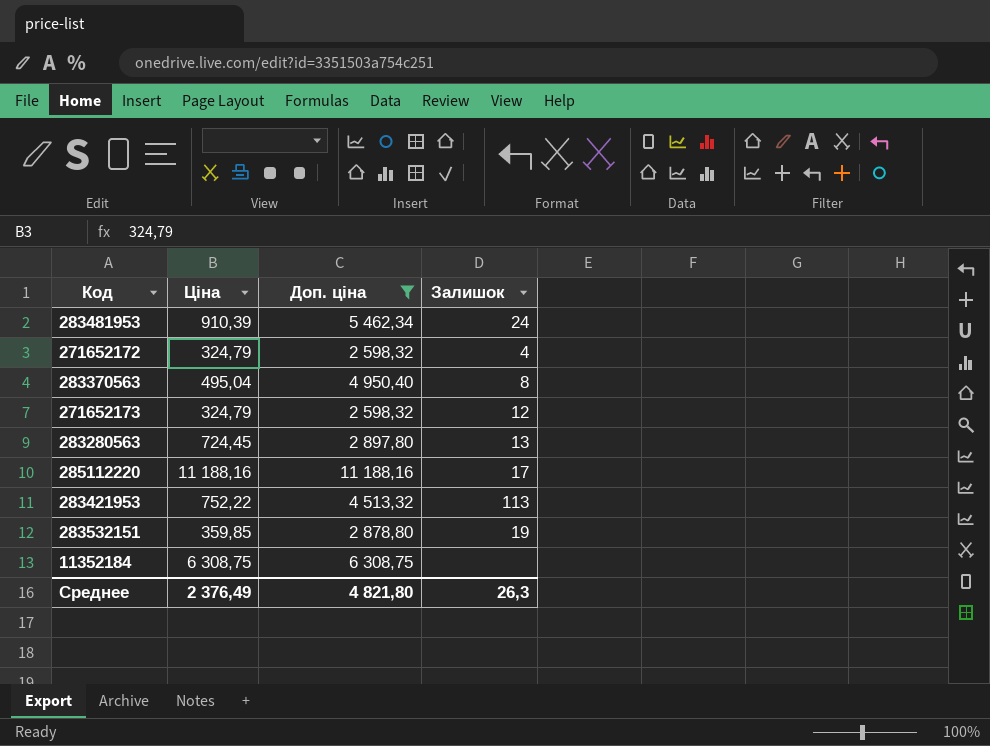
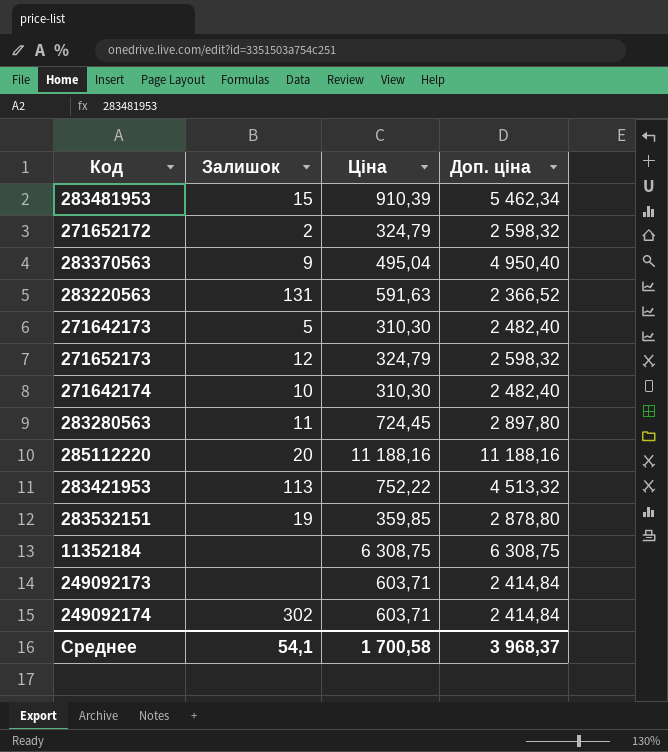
filter: Доп. ціна >= 2 598,32 -> none
column Залишок | position: 4 -> 2
283481953 | Залишок: 24 -> 15
271652172 | Залишок: 4 -> 2
283370563 | Залишок: 8 -> 9
283280563 | Залишок: 13 -> 11
285112220 | Залишок: 17 -> 20
Среднее | Залишок: 26,3 -> 54,1
Среднее | Ціна: 2 376,49 -> 1 700,58
Среднее | Доп. ціна: 4 821,80 -> 3 968,37

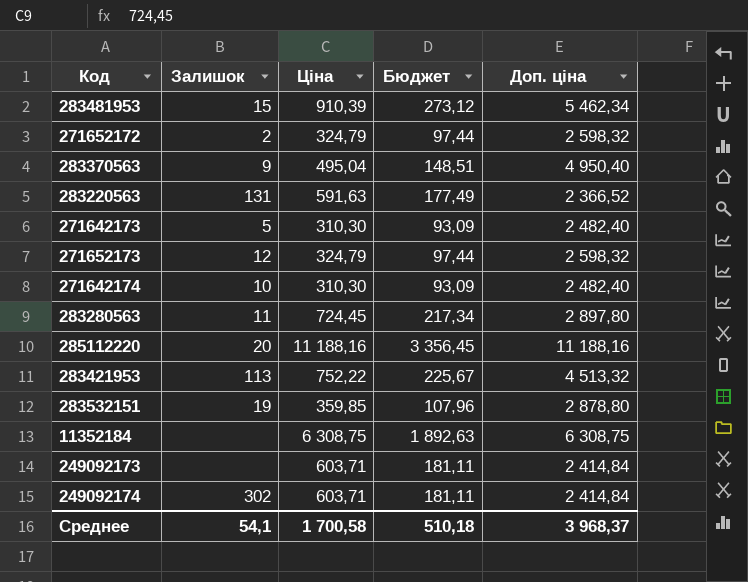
column Бюджет | formula: none -> [Ціна] * 0,3

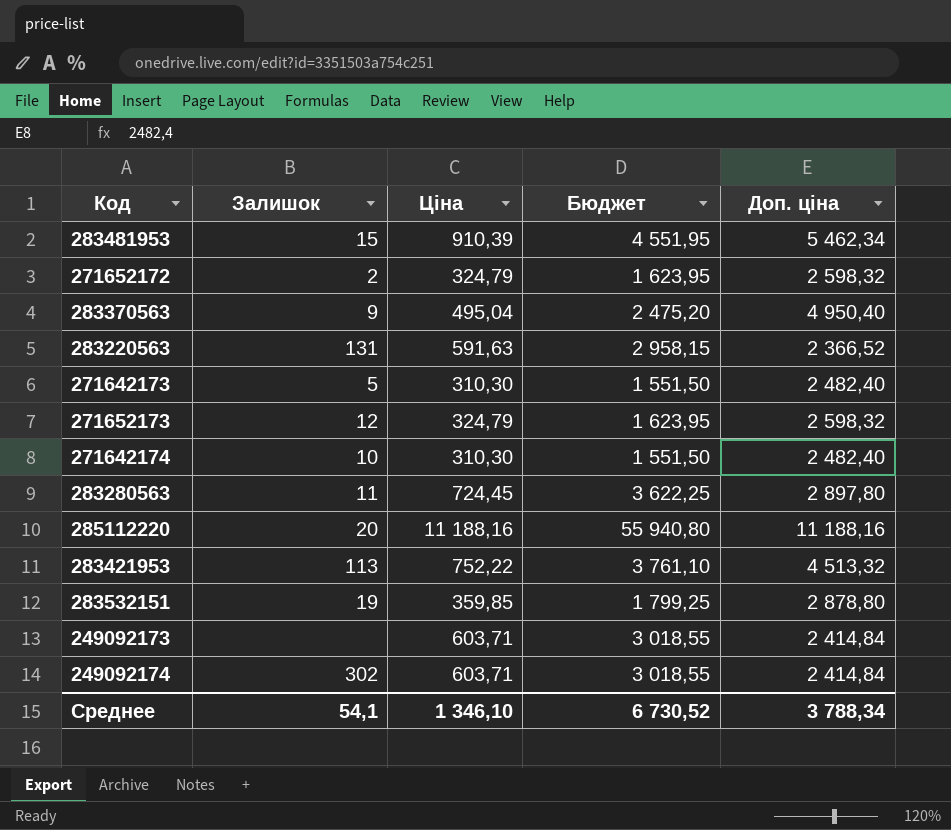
column Бюджет | formula: [Ціна] * 0,3 -> [Ціна] * 5
row 11352184: none | 6 308,75 | 1 892,63 | 6 308,75 -> none
Среднее | Ціна: 1 700,58 -> 1 346,10
Среднее | Бюджет: 510,18 -> 6 730,52
Среднее | Доп. ціна: 3 968,37 -> 3 788,34

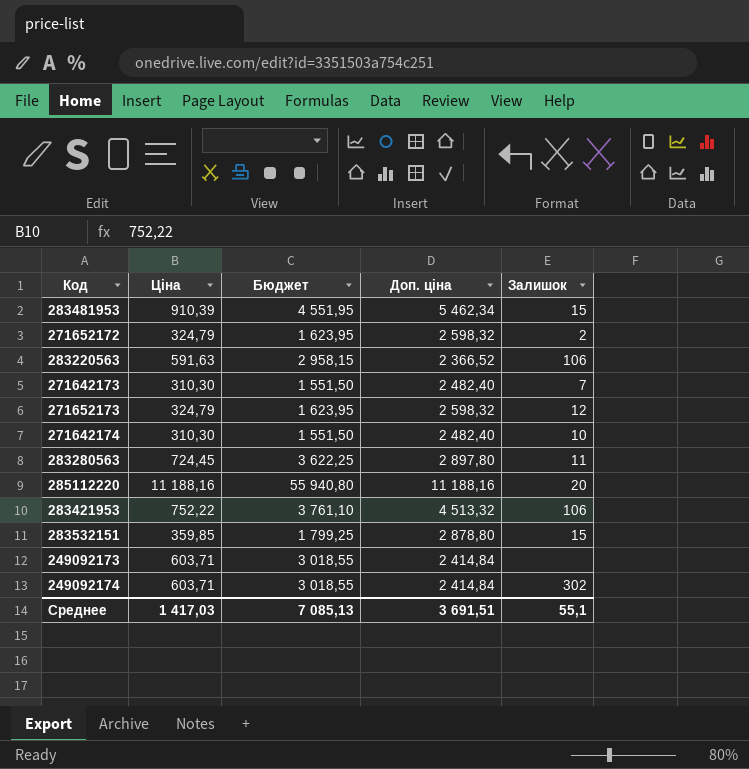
column Залишок | position: 2 -> 5
row 283370563: 9 | 495,04 | 2 475,20 | 4 950,40 -> none
283220563 | Залишок: 131 -> 106
271642173 | Залишок: 5 -> 7
283421953 | Залишок: 113 -> 106
283532151 | Залишок: 19 -> 15
Среднее | Ціна: 1 346,10 -> 1 417,03
Среднее | Бюджет: 6 730,52 -> 7 085,13
Среднее | Доп. ціна: 3 788,34 -> 3 691,51
Среднее | Залишок: 54,1 -> 55,1

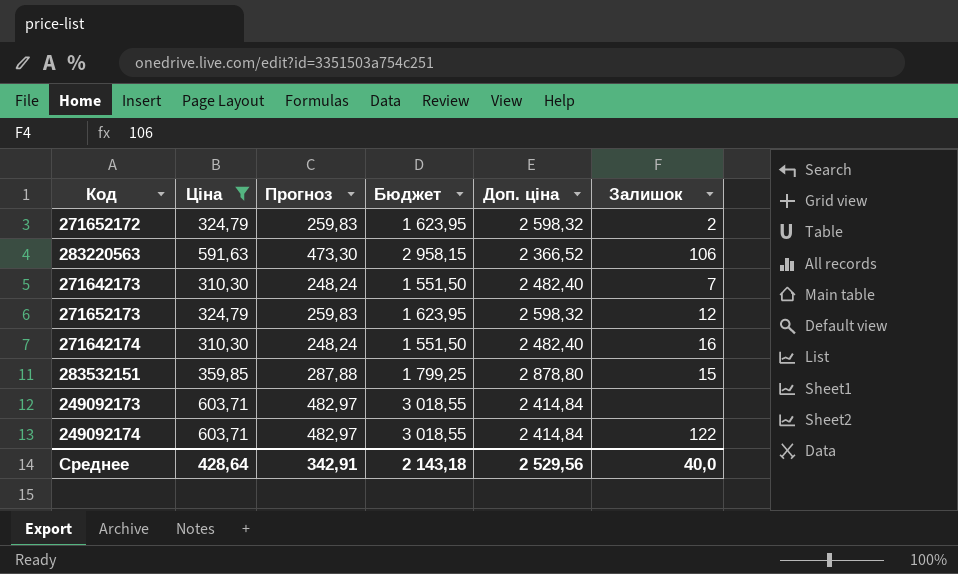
filter: none -> Ціна <= 603,71
column Прогноз | formula: none -> [Ціна] * 0,8
271642174 | Залишок: 10 -> 16
249092174 | Залишок: 302 -> 122
Среднее | Ціна: 1 417,03 -> 428,64
Среднее | Бюджет: 7 085,13 -> 2 143,18
Среднее | Доп. ціна: 3 691,51 -> 2 529,56
Среднее | Залишок: 55,1 -> 40,0

